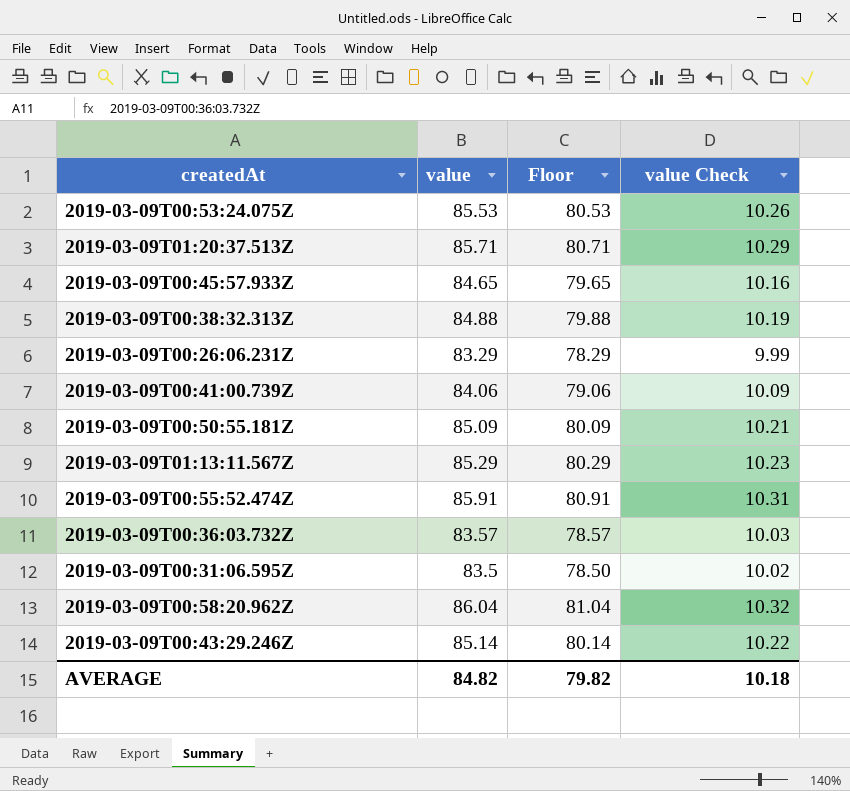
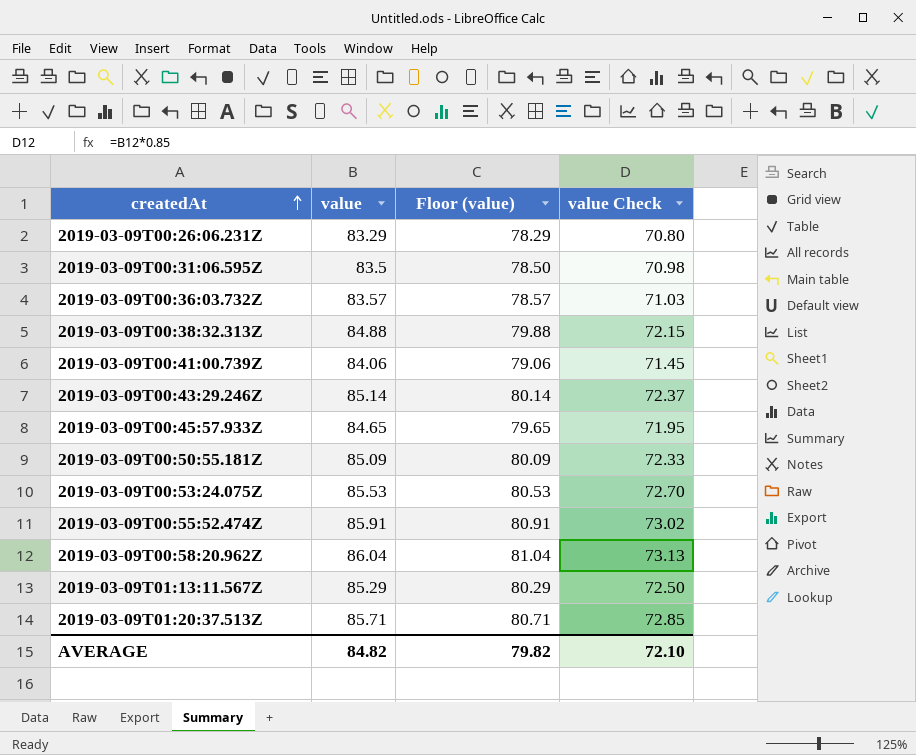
row order: none -> createdAt ascending
column name: Floor -> Floor (value)
column value Check | formula: [value] * 0.12 -> [value] * 0.85
AVERAGE | value Check: 10.18 -> 72.10

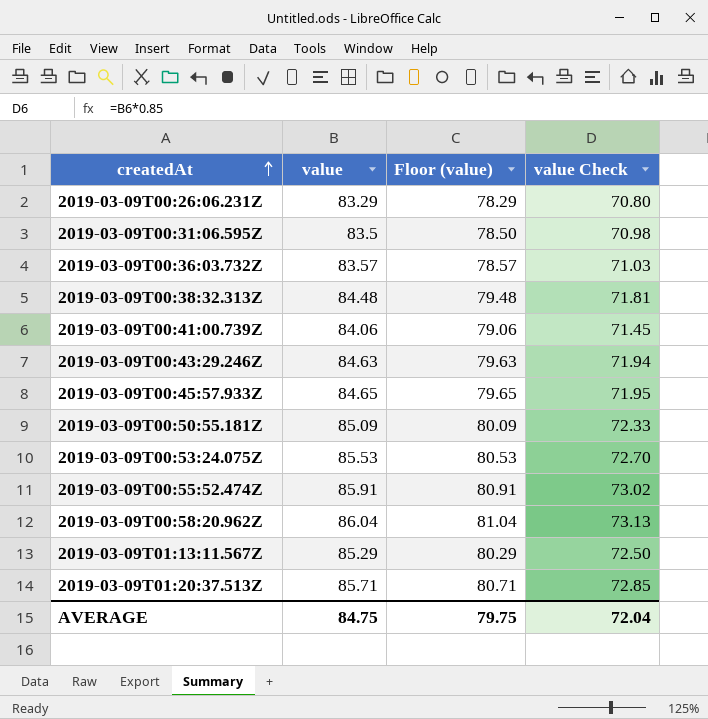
2019-03-09T00:38:32.313Z | value: 84.88 -> 84.48
2019-03-09T00:38:32.313Z | Floor (value): 79.88 -> 79.48
2019-03-09T00:38:32.313Z | value Check: 72.15 -> 71.81
2019-03-09T00:43:29.246Z | value: 85.14 -> 84.63
2019-03-09T00:43:29.246Z | Floor (value): 80.14 -> 79.63
2019-03-09T00:43:29.246Z | value Check: 72.37 -> 71.94
AVERAGE | value: 84.82 -> 84.75
AVERAGE | Floor (value): 79.82 -> 79.75
AVERAGE | value Check: 72.10 -> 72.04

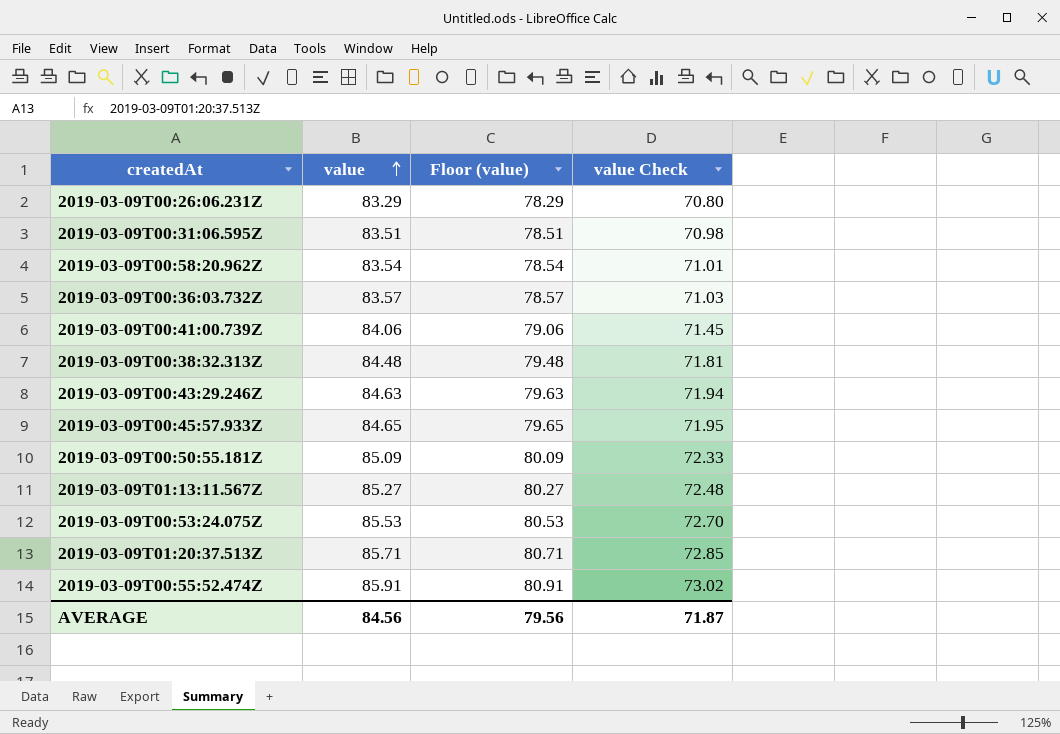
row order: createdAt ascending -> value ascending
2019-03-09T00:31:06.595Z | value: 83.5 -> 83.51
2019-03-09T00:31:06.595Z | Floor (value): 78.50 -> 78.51
2019-03-09T00:58:20.962Z | value: 86.04 -> 83.54
2019-03-09T00:58:20.962Z | Floor (value): 81.04 -> 78.54
2019-03-09T00:58:20.962Z | value Check: 73.13 -> 71.01
2019-03-09T01:13:11.567Z | value: 85.29 -> 85.27
2019-03-09T01:13:11.567Z | Floor (value): 80.29 -> 80.27
2019-03-09T01:13:11.567Z | value Check: 72.50 -> 72.48
AVERAGE | value: 84.75 -> 84.56
AVERAGE | Floor (value): 79.75 -> 79.56
AVERAGE | value Check: 72.04 -> 71.87

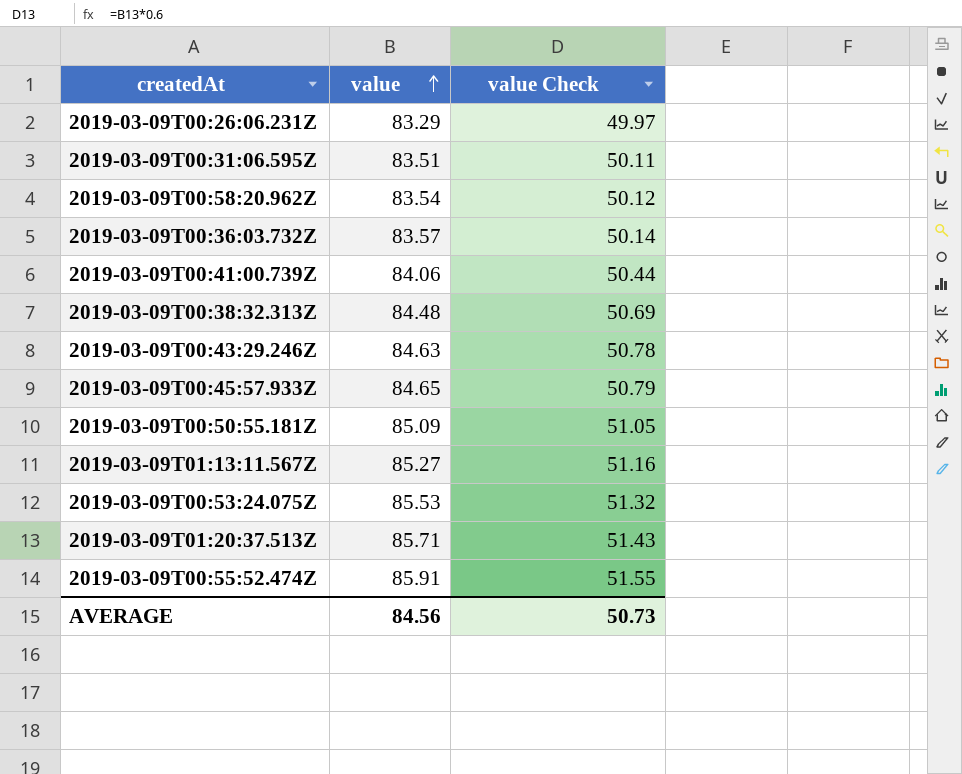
column Floor (value) | formula: [value] - 5 -> none
column value Check | formula: [value] * 0.85 -> [value] * 0.6
AVERAGE | value Check: 71.87 -> 50.73

